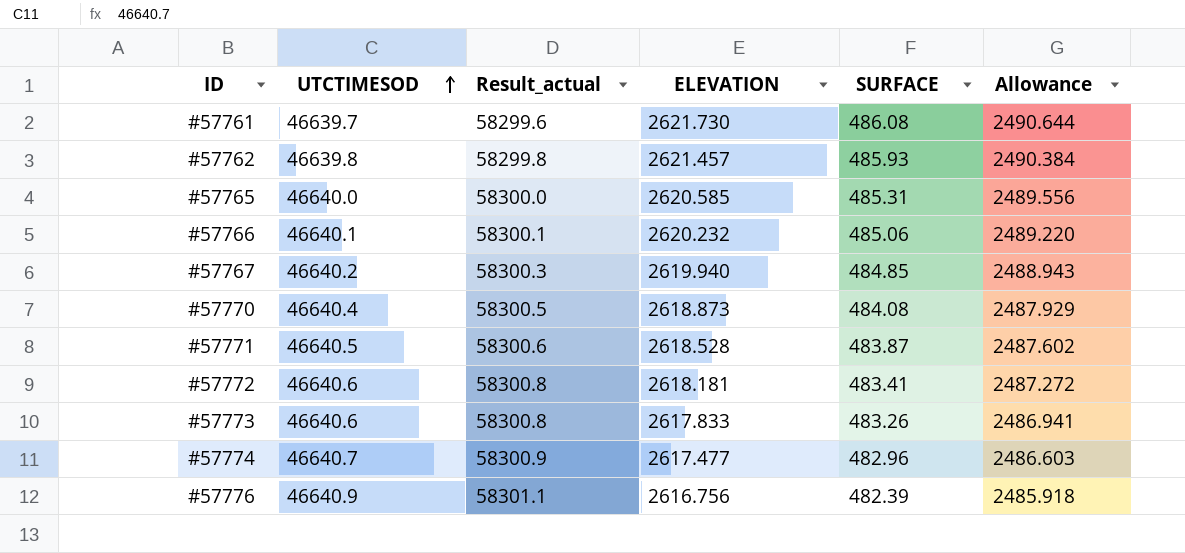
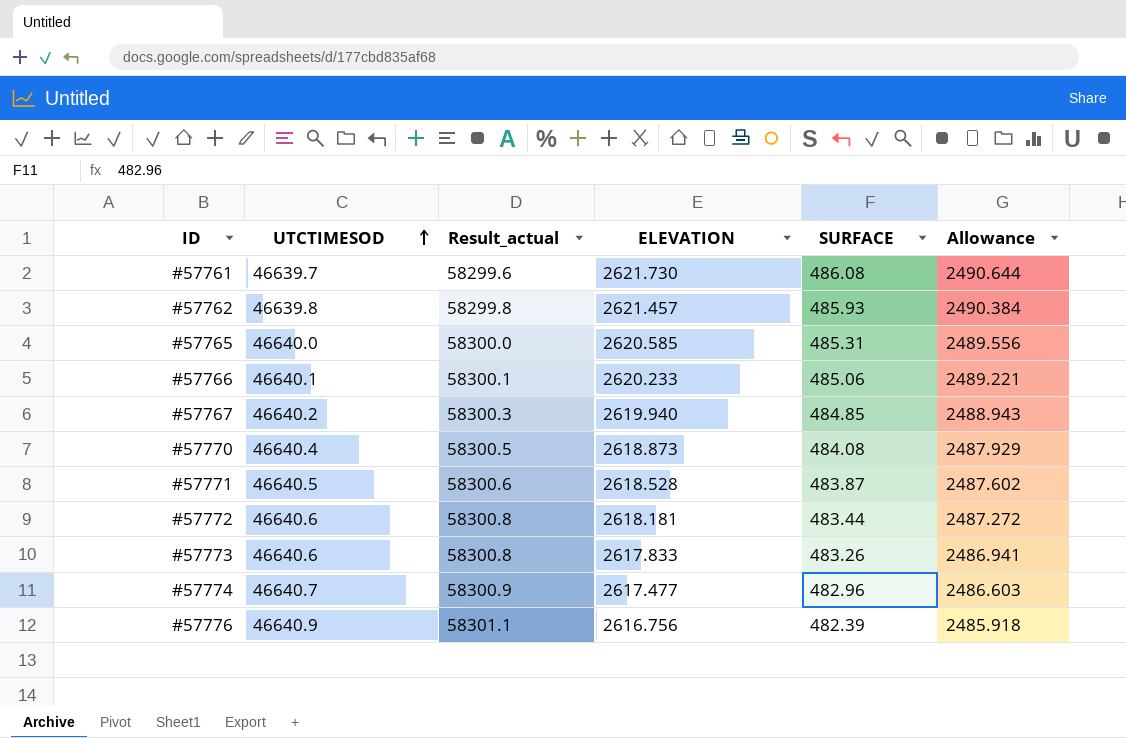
#57766 | ELEVATION: 2620.232 -> 2620.233
#57766 | Allowance: 2489.220 -> 2489.221
#57772 | SURFACE: 483.41 -> 483.44

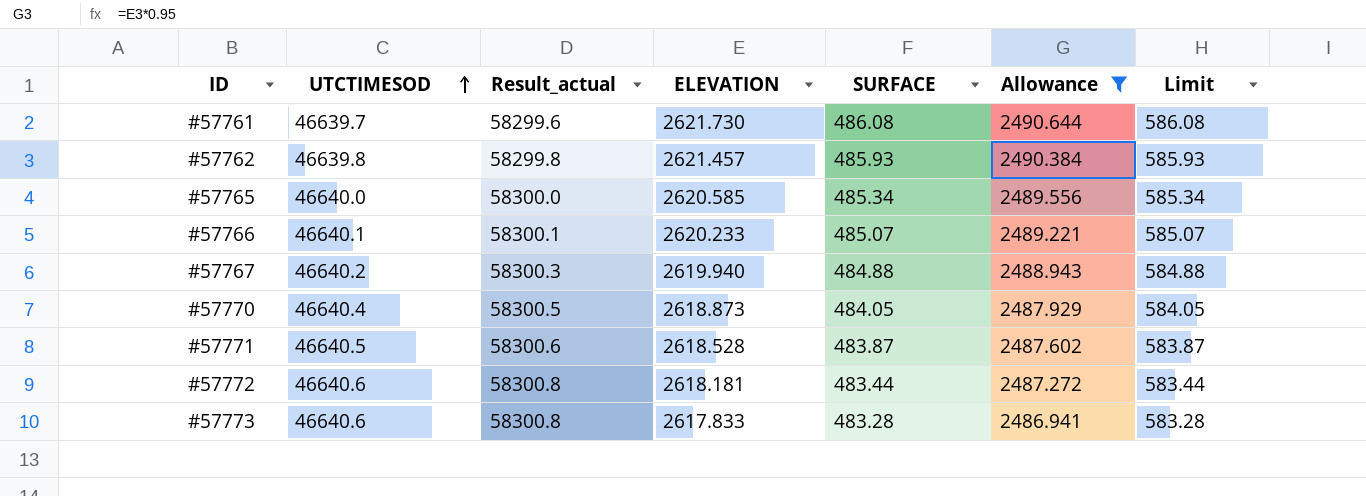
filter: none -> Allowance >= 2486.941
column Limit | formula: none -> [SURFACE] + 100
#57765 | SURFACE: 485.31 -> 485.34
#57766 | SURFACE: 485.06 -> 485.07
#57767 | SURFACE: 484.85 -> 484.88
#57770 | SURFACE: 484.08 -> 484.05
#57773 | SURFACE: 483.26 -> 483.28

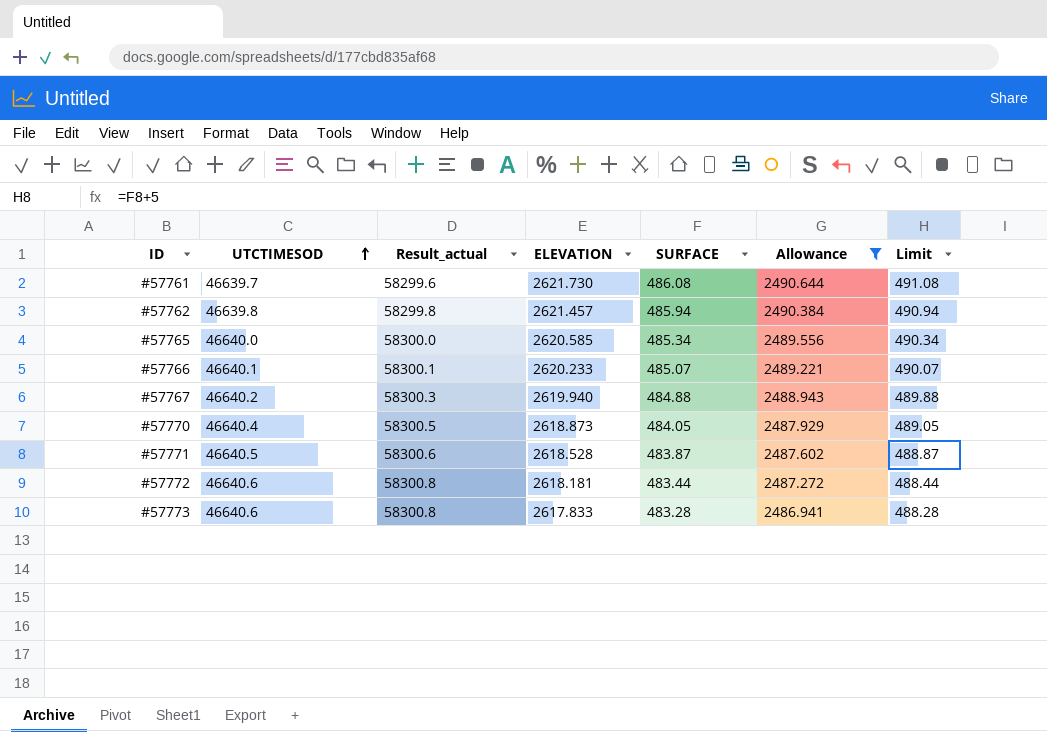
column Limit | formula: [SURFACE] + 100 -> [SURFACE] + 5
#57762 | SURFACE: 485.93 -> 485.94

